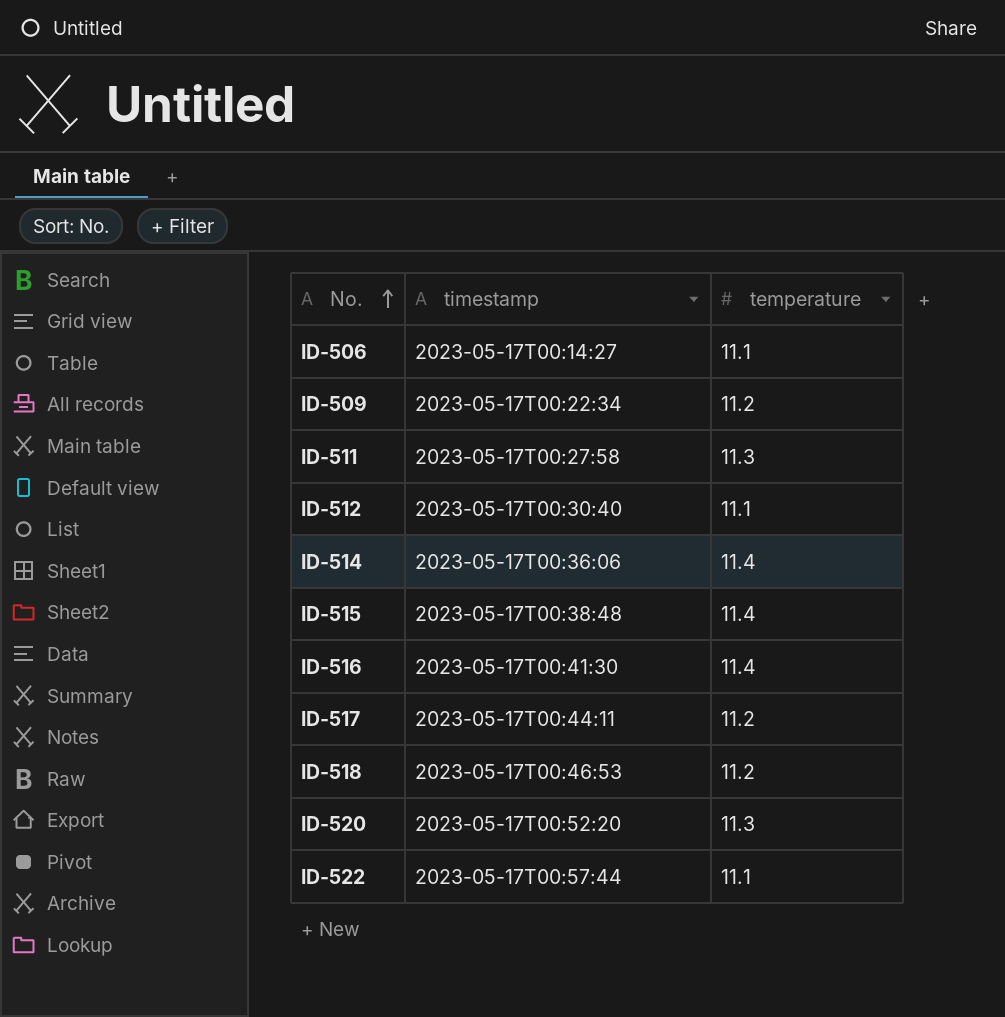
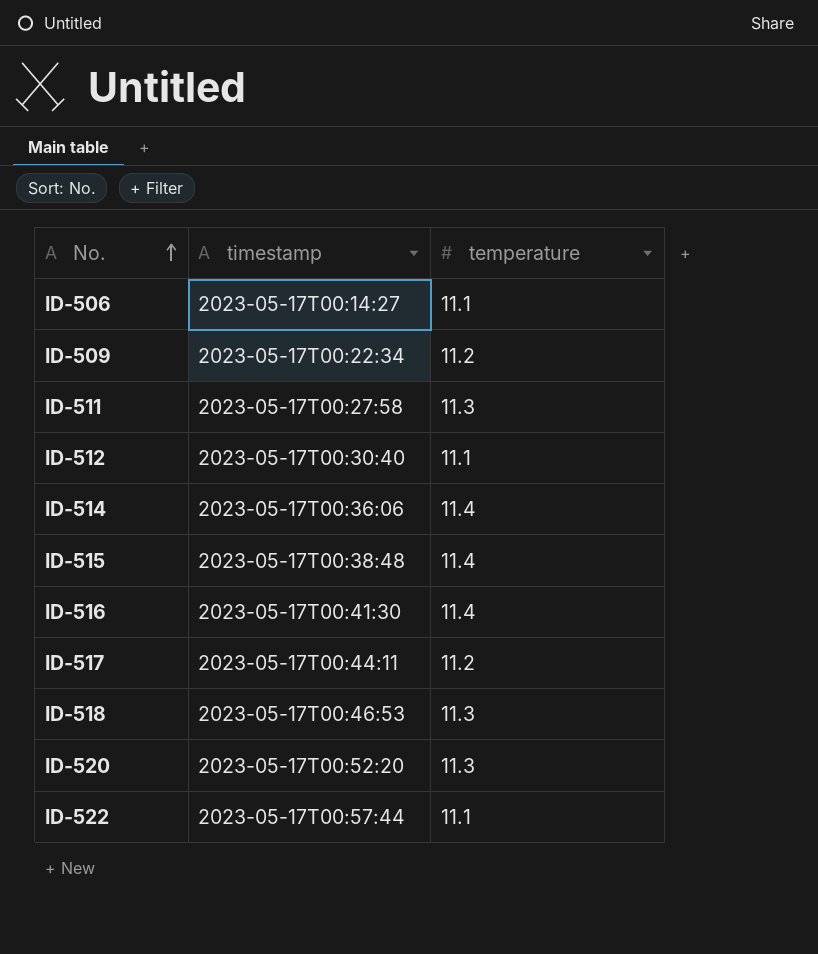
ID-518 | temperature: 11.2 -> 11.3

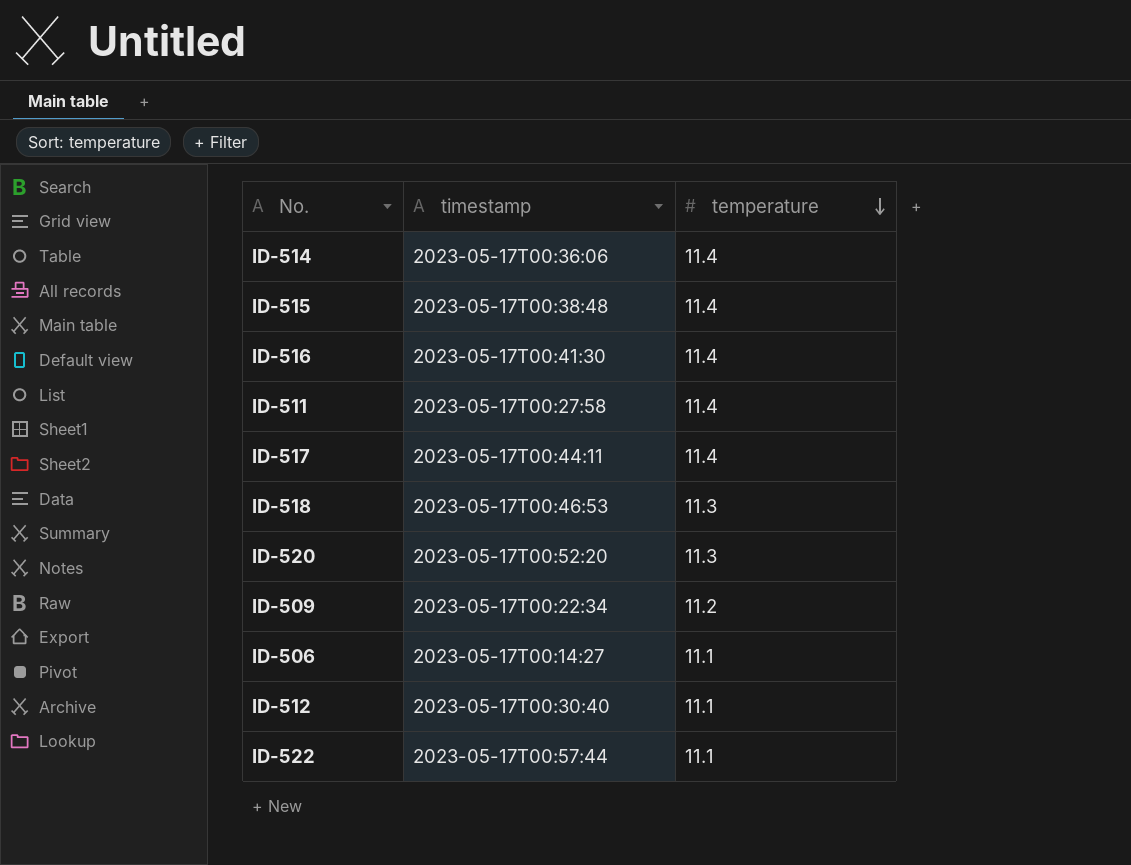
row order: No. ascending -> temperature descending
ID-511 | temperature: 11.3 -> 11.4
ID-517 | temperature: 11.2 -> 11.4

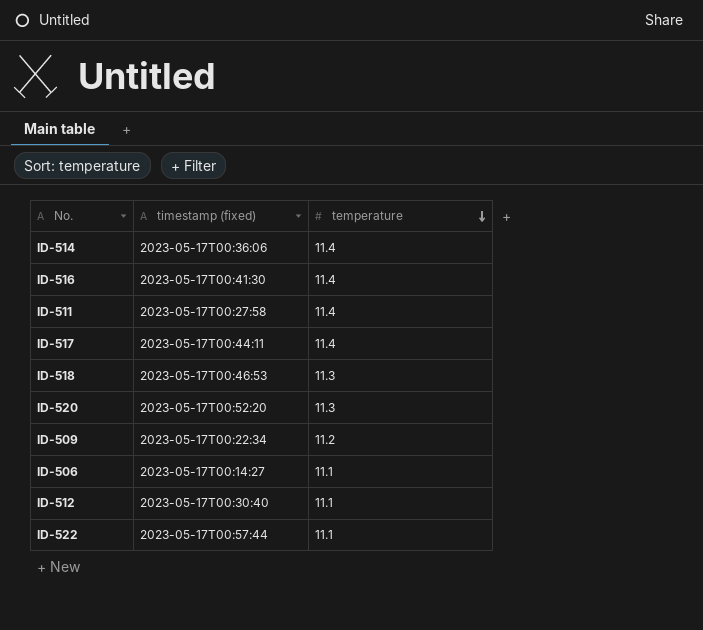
column name: timestamp -> timestamp (fixed)
row ID-515: 2023-05-17T00:38:48 | 11.4 -> none

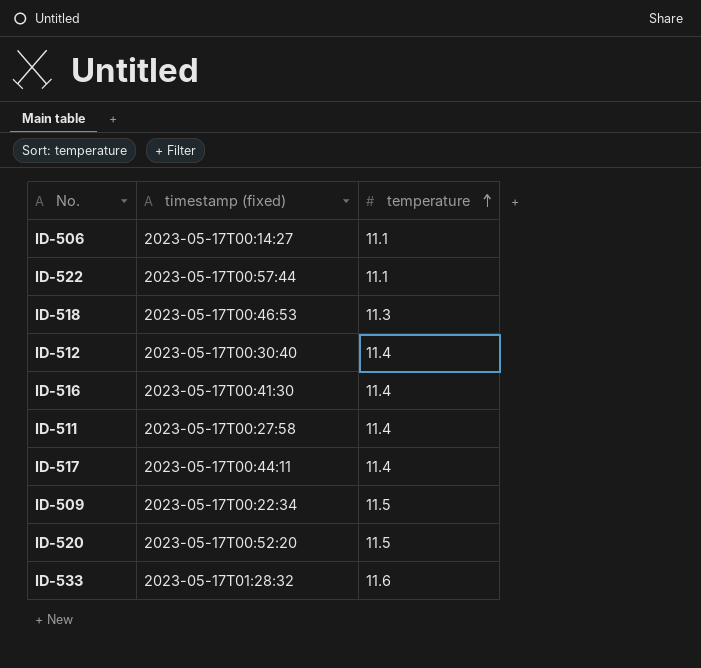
row order: temperature descending -> temperature ascending
row ID-514: 2023-05-17T00:36:06 | 11.4 -> none
ID-512 | temperature: 11.1 -> 11.4
ID-509 | temperature: 11.2 -> 11.5
ID-520 | temperature: 11.3 -> 11.5
row ID-533: none -> 2023-05-17T01:28:32 | 11.6

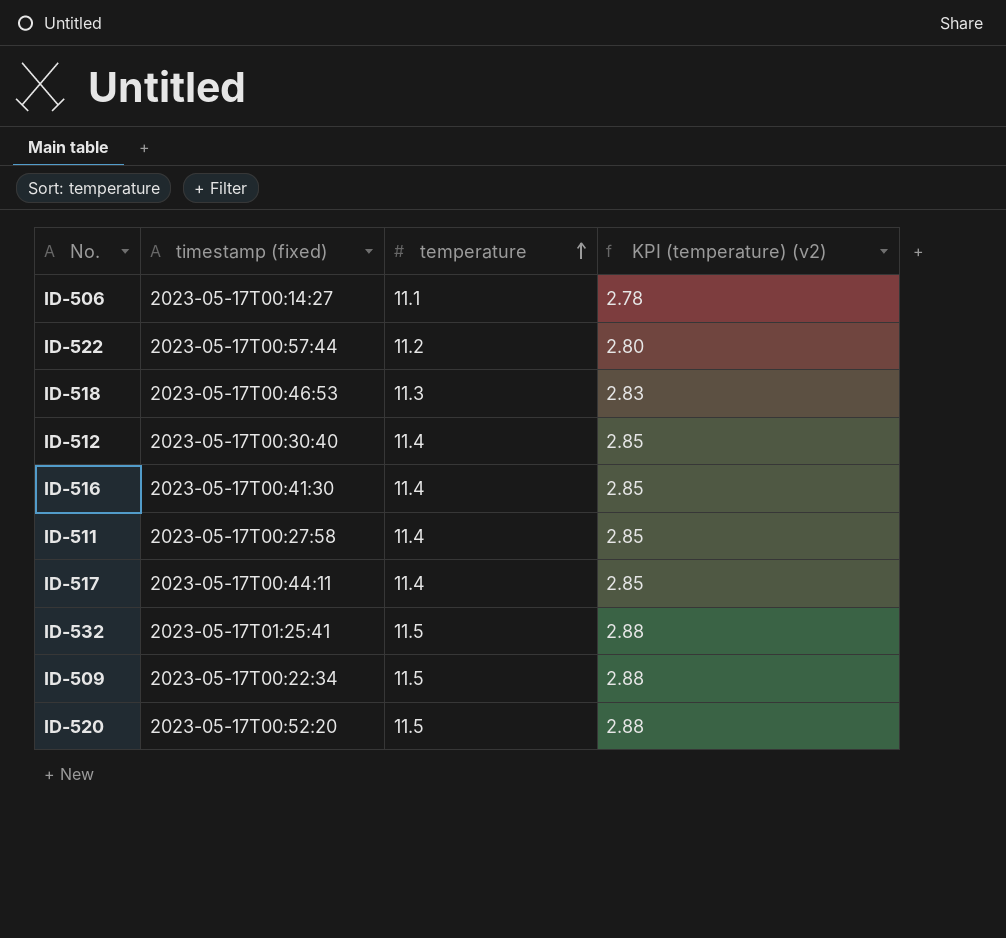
column KPI (temperature) (v2) | formula: none -> [temperature] * 0.25
row ID-533: 2023-05-17T01:28:32 | 11.6 -> none
ID-522 | temperature: 11.1 -> 11.2
row ID-532: none -> 2023-05-17T01:25:41 | 11.5 | 2.88

